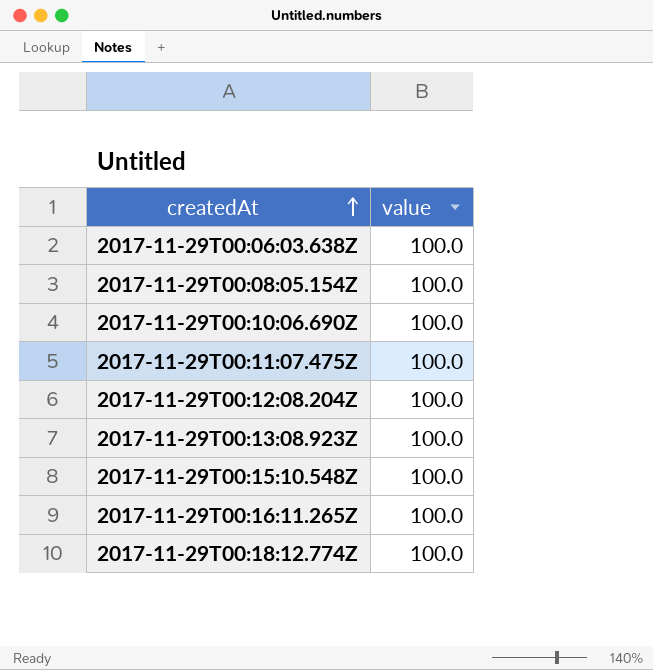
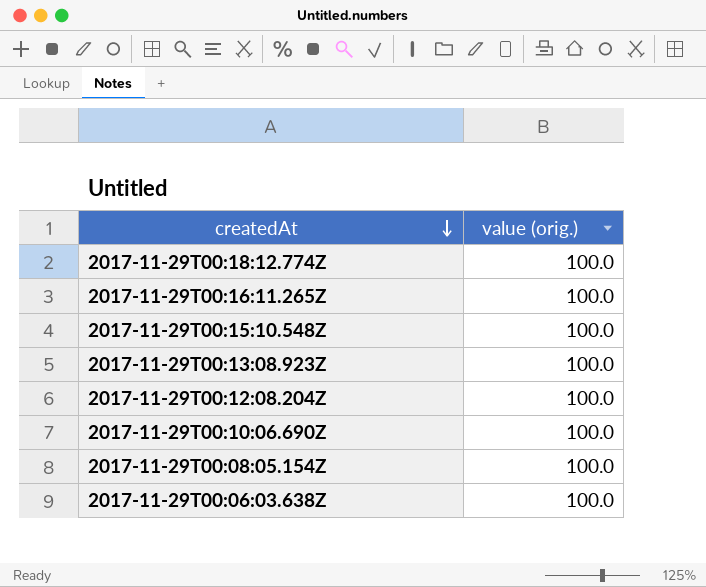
row order: createdAt ascending -> createdAt descending
column name: value -> value (orig.)
row 2017-11-29T00:11:07.475Z: 100.0 -> none

